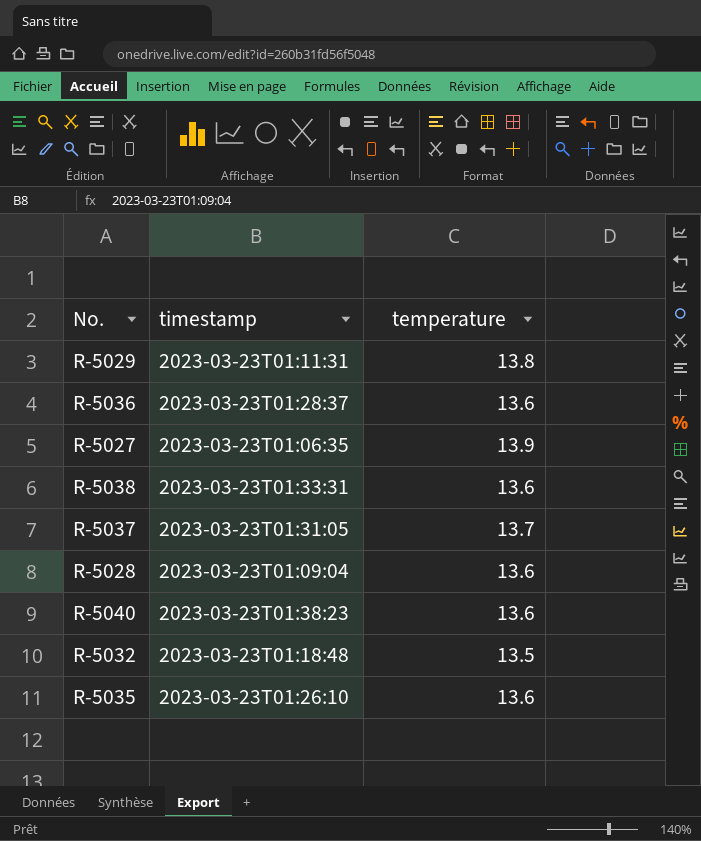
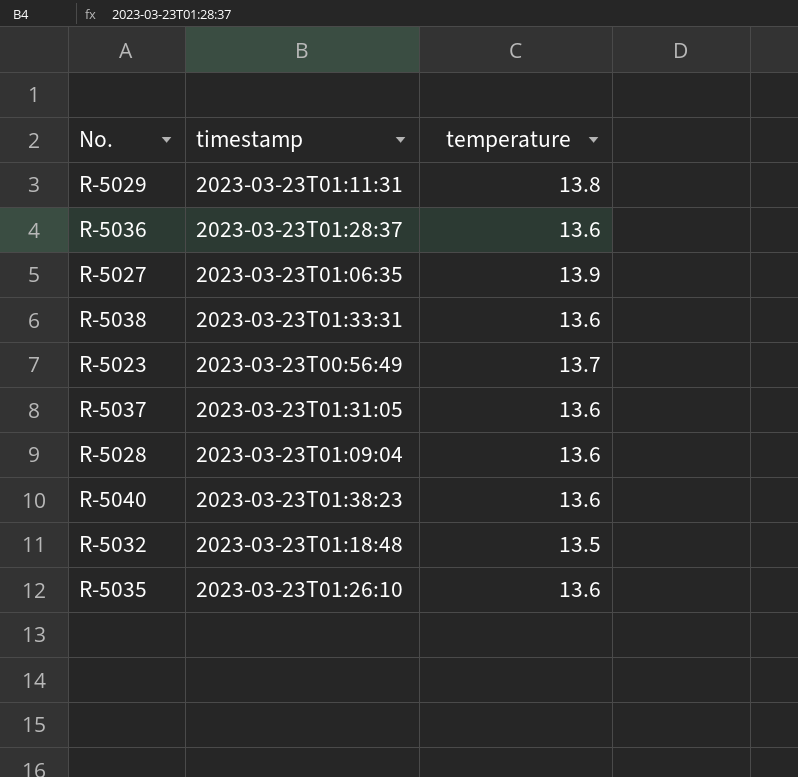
row R-5023: none -> 2023-03-23T00:56:49 | 13.7
R-5037 | temperature: 13.7 -> 13.6

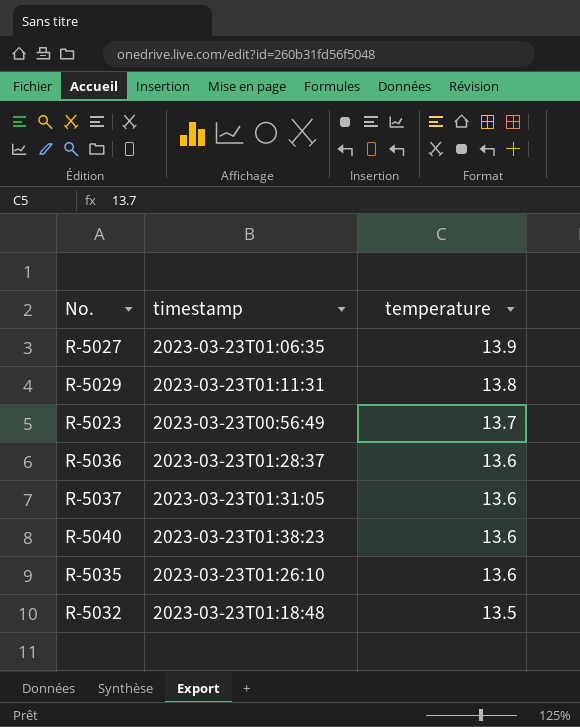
row order: none -> temperature descending
row R-5038: 2023-03-23T01:33:31 | 13.6 -> none
row R-5028: 2023-03-23T01:09:04 | 13.6 -> none

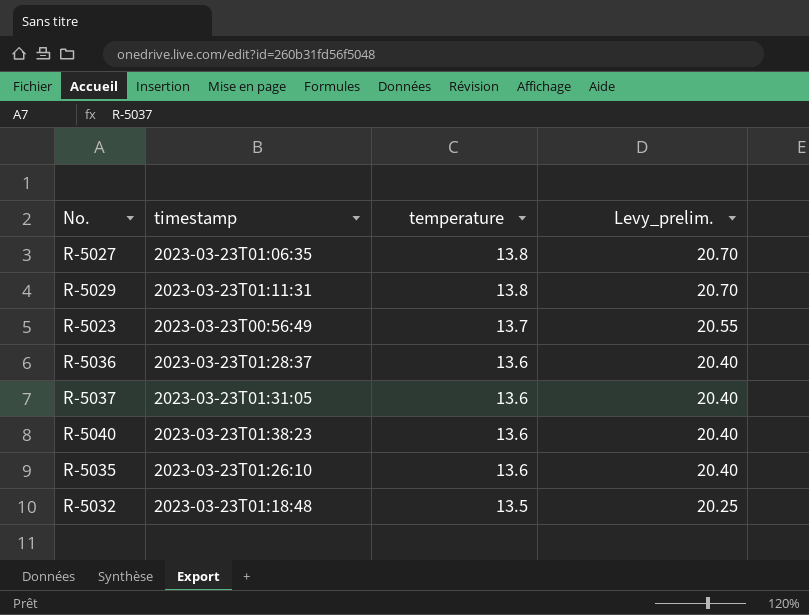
column Levy_prelim. | formula: none -> [temperature] * 1.5
R-5027 | temperature: 13.9 -> 13.8

